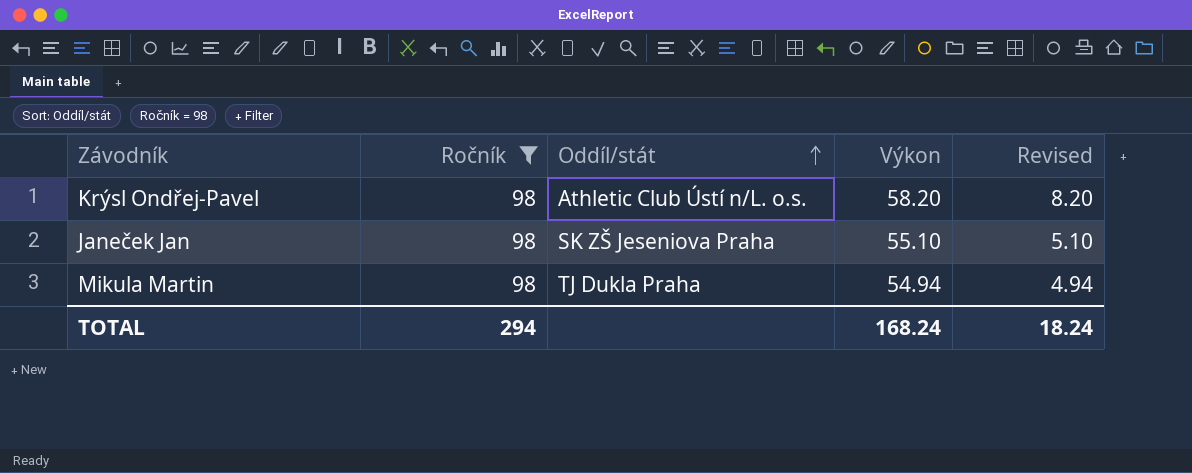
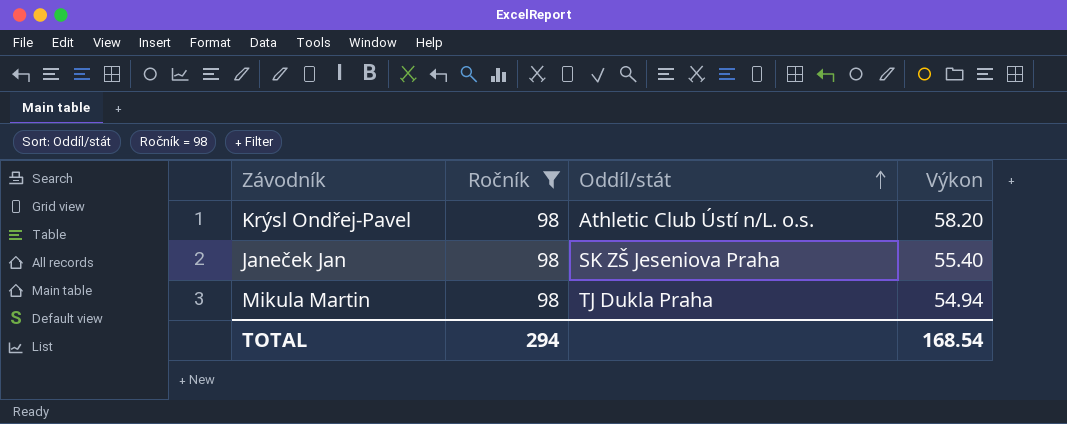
column Revised | formula: [Výkon] - 50 -> none
Janeček Jan | Výkon: 55.10 -> 55.40
TOTAL | Výkon: 168.24 -> 168.54

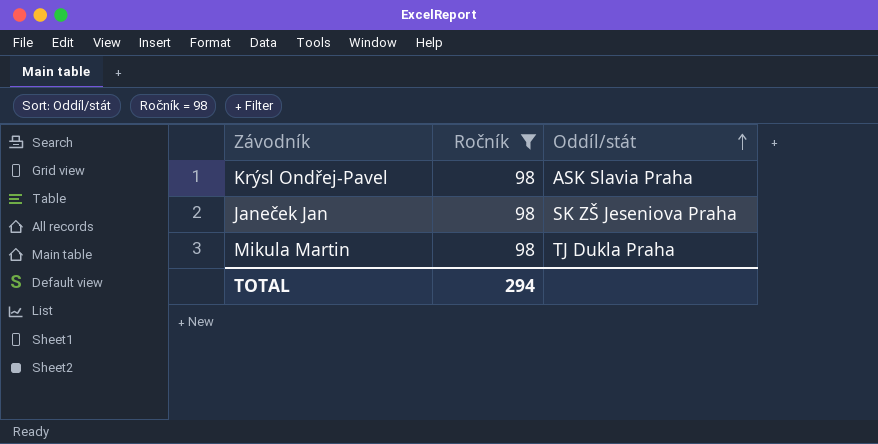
column Výkon | position: 4 -> none
Krýsl Ondřej-Pavel | Oddíl/stát: Athletic Club Ústí n/L. o.s. -> ASK Slavia Praha

